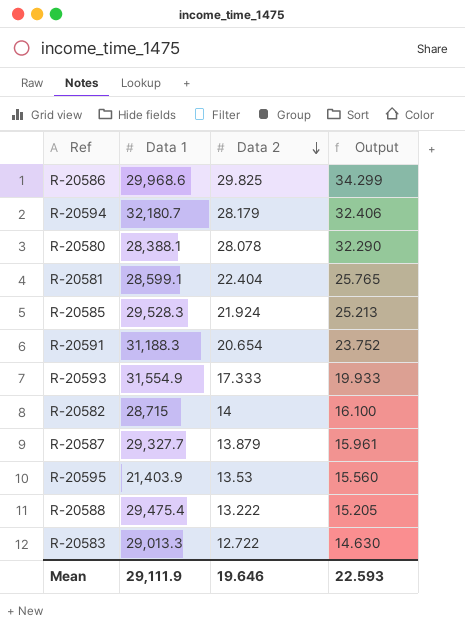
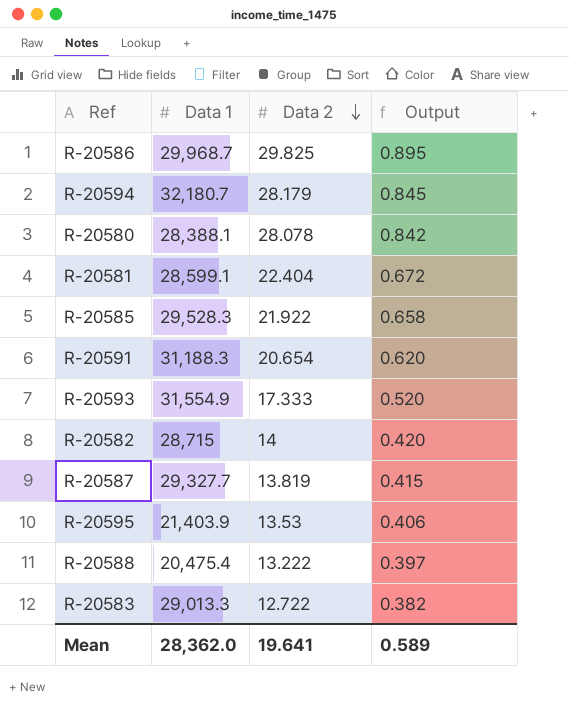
column Output | formula: [Data 2] * 1.15 -> [Data 2] * 0.03
R-20586 | Data 1: 29,968.6 -> 29,968.7
R-20585 | Data 2: 21.924 -> 21.922
R-20587 | Data 2: 13.879 -> 13.819
R-20588 | Data 1: 29,475.4 -> 20,475.4
Mean | Data 1: 29,111.9 -> 28,362.0
Mean | Data 2: 19.646 -> 19.641
Mean | Output: 22.593 -> 0.589

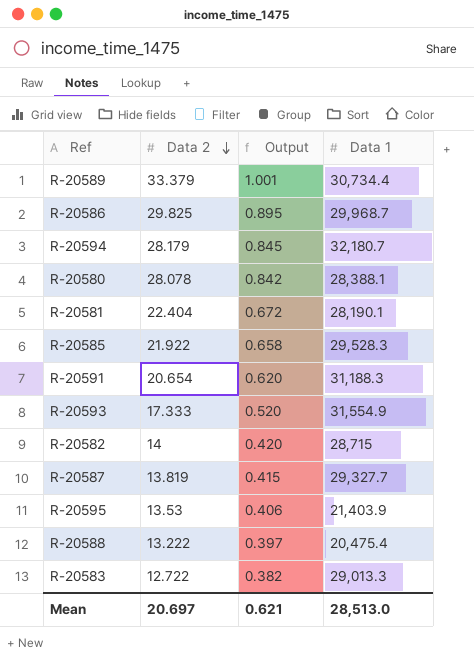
column Data 1 | position: 2 -> 4
row R-20589: none -> 33.379 | 1.001 | 30,734.4
R-20581 | Data 1: 28,599.1 -> 28,190.1
Mean | Data 2: 19.641 -> 20.697
Mean | Output: 0.589 -> 0.621
Mean | Data 1: 28,362.0 -> 28,513.0

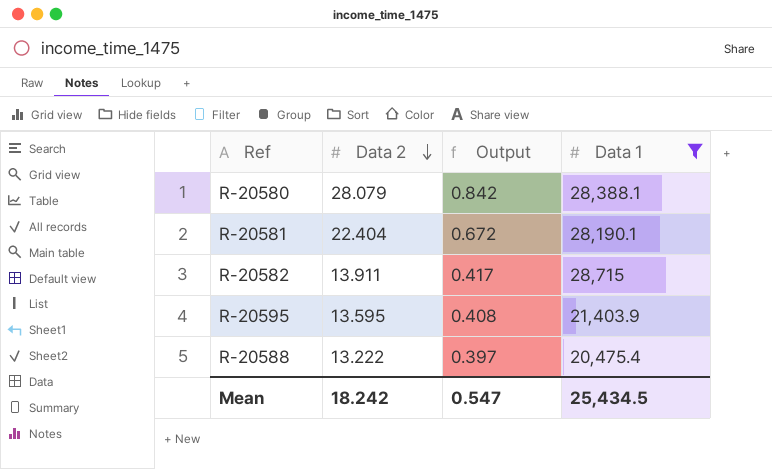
filter: none -> Data 1 <= 28,715
R-20580 | Data 2: 28.078 -> 28.079
R-20582 | Data 2: 14 -> 13.911
R-20582 | Output: 0.420 -> 0.417
R-20595 | Data 2: 13.53 -> 13.595
R-20595 | Output: 0.406 -> 0.408
Mean | Data 2: 20.697 -> 18.242
Mean | Output: 0.621 -> 0.547
Mean | Data 1: 28,513.0 -> 25,434.5

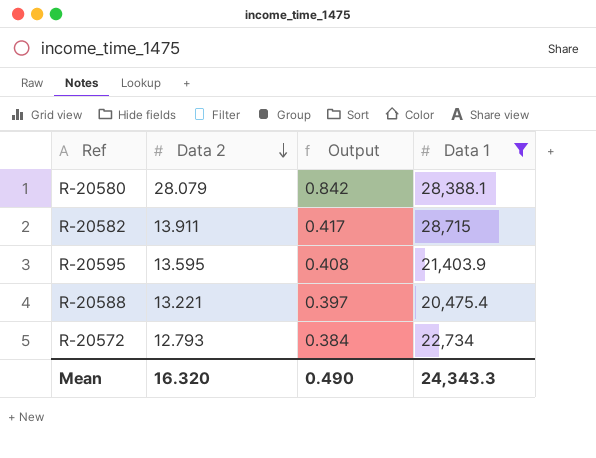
row R-20581: 22.404 | 0.672 | 28,190.1 -> none
R-20588 | Data 2: 13.222 -> 13.221
row R-20572: none -> 12.793 | 0.384 | 22,734
Mean | Data 2: 18.242 -> 16.320
Mean | Output: 0.547 -> 0.490
Mean | Data 1: 25,434.5 -> 24,343.3

